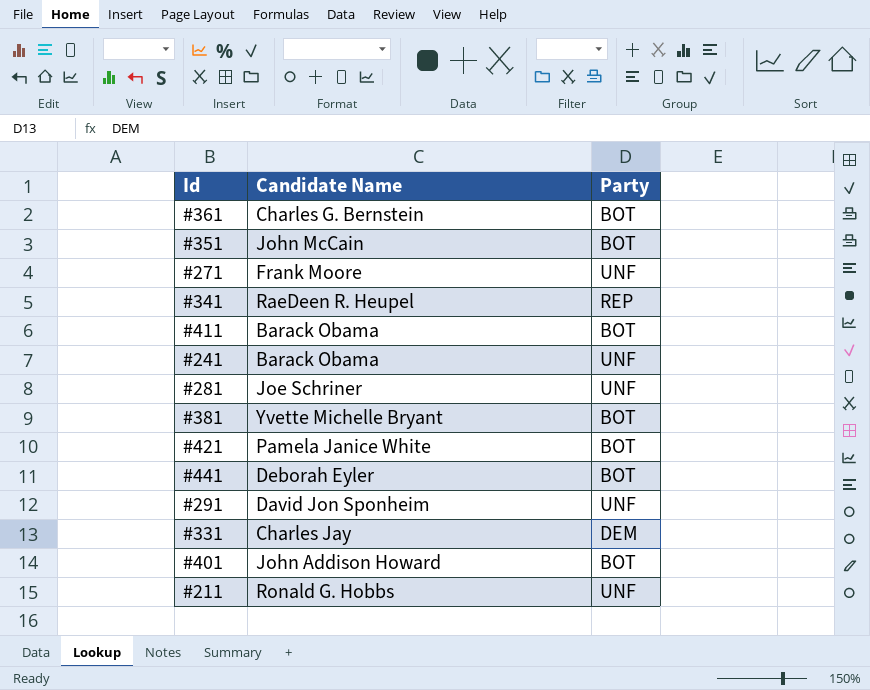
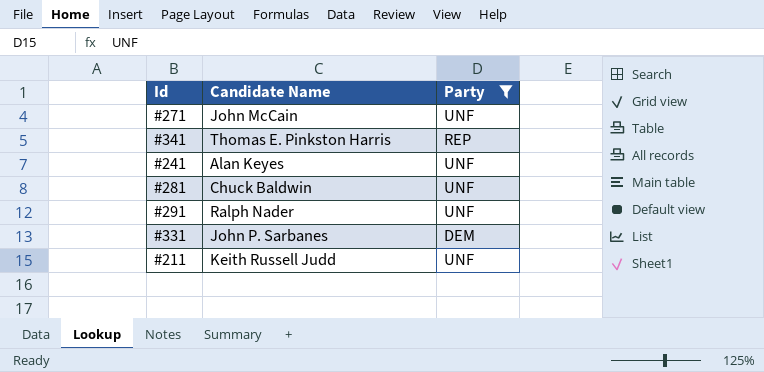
filter: none -> Party != BOT
#271 | Candidate Name: Frank Moore -> John McCain
#341 | Candidate Name: RaeDeen R. Heupel -> Thomas E. Pinkston Harris
#241 | Candidate Name: Barack Obama -> Alan Keyes
#281 | Candidate Name: Joe Schriner -> Chuck Baldwin
#291 | Candidate Name: David Jon Sponheim -> Ralph Nader
#331 | Candidate Name: Charles Jay -> John P. Sarbanes
#211 | Candidate Name: Ronald G. Hobbs -> Keith Russell Judd

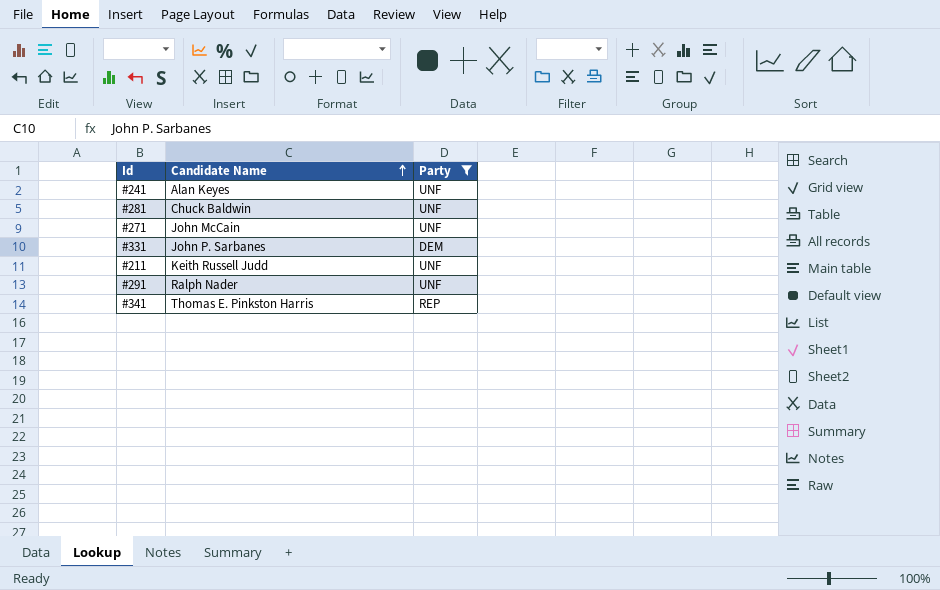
row order: none -> Candidate Name ascending

